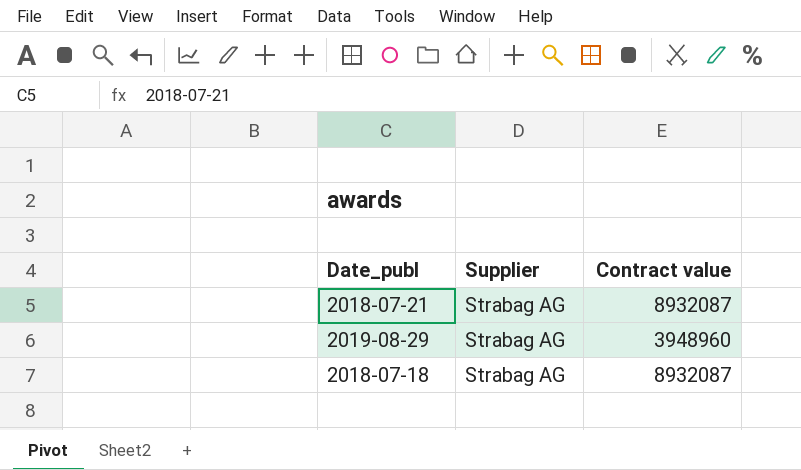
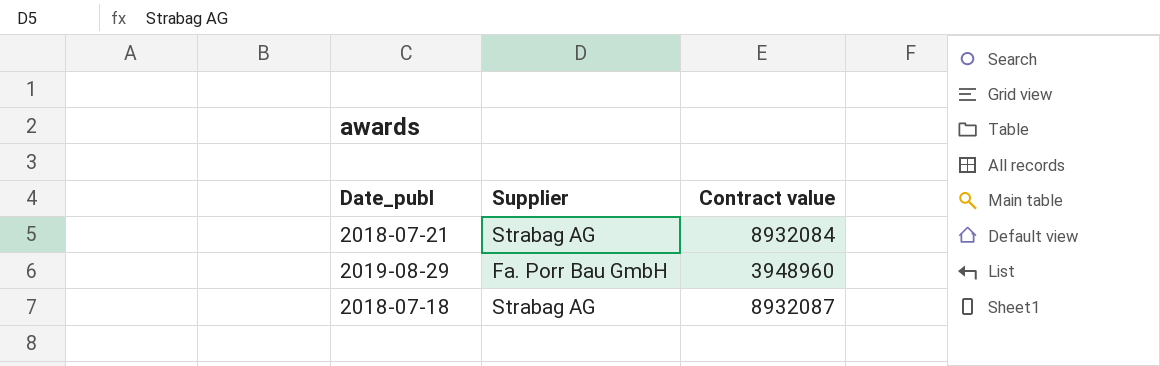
2018-07-21 | Contract value: 8932087 -> 8932084
2019-08-29 | Supplier: Strabag AG -> Fa. Porr Bau GmbH

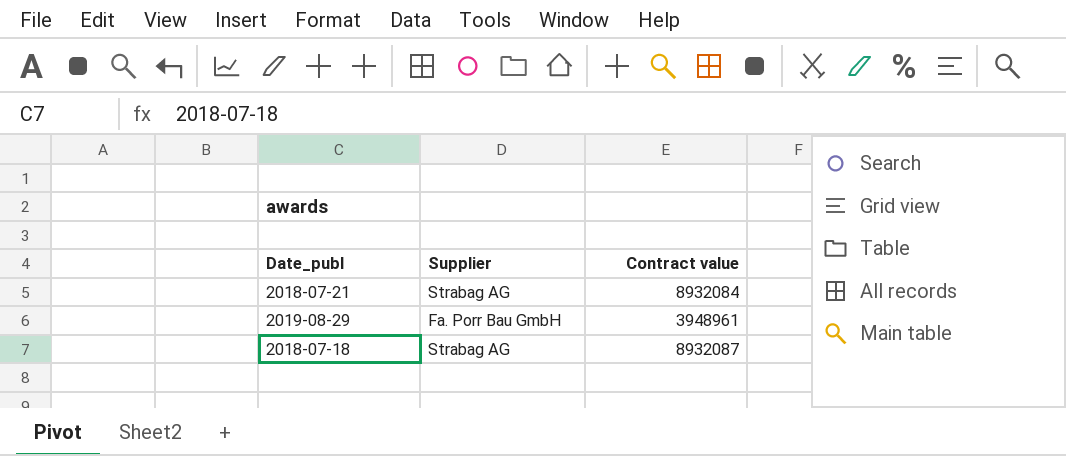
2019-08-29 | Contract value: 3948960 -> 3948961

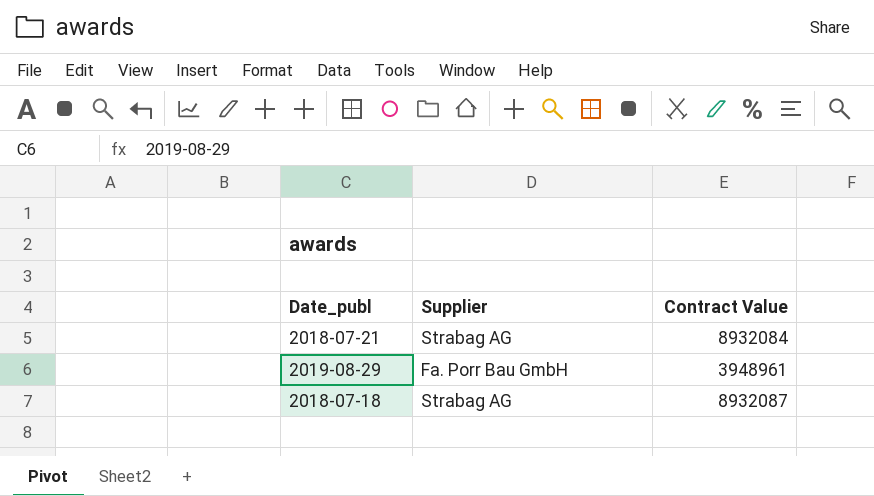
column name: Contract value -> Contract Value

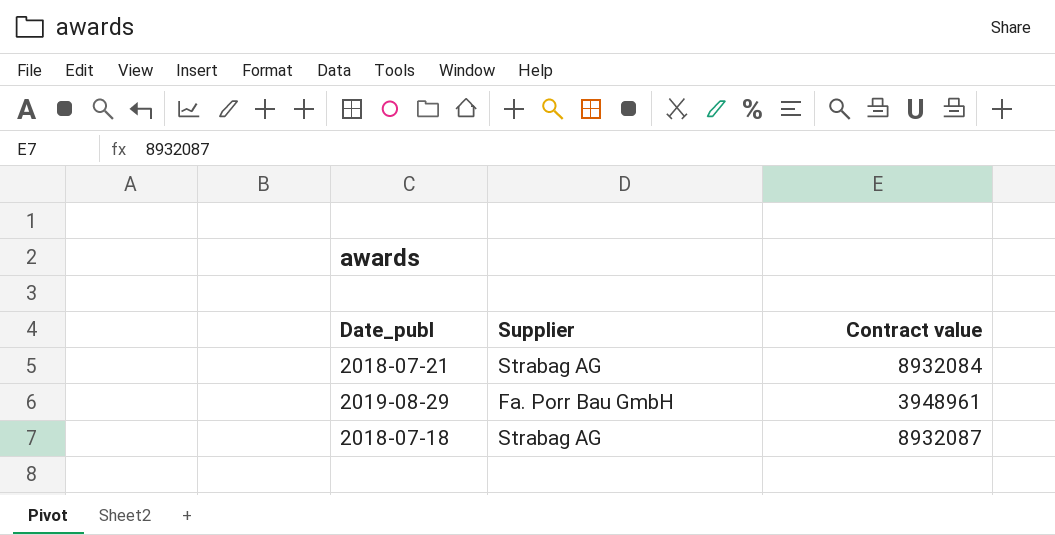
column name: Contract Value -> Contract value

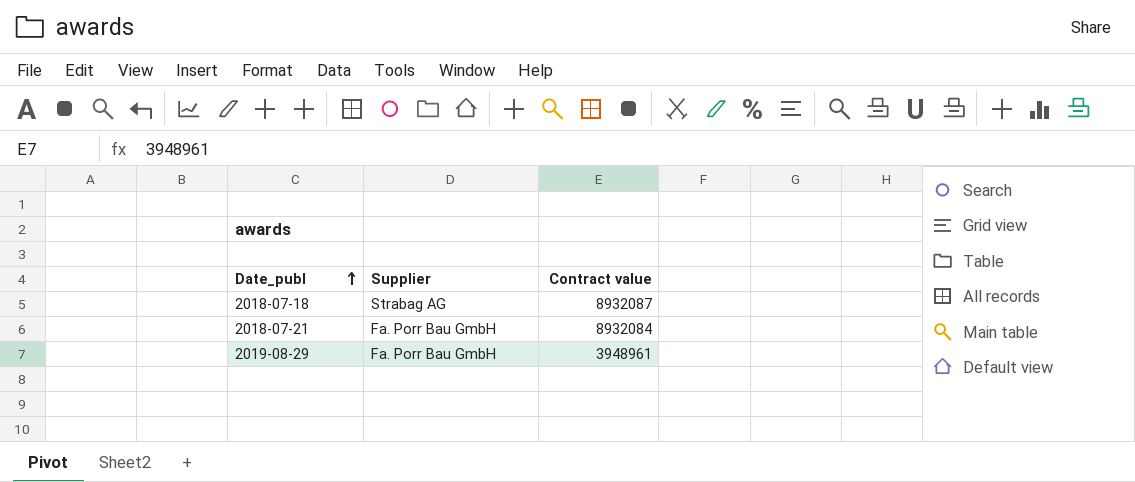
row order: none -> Date_publ ascending
2018-07-21 | Supplier: Strabag AG -> Fa. Porr Bau GmbH

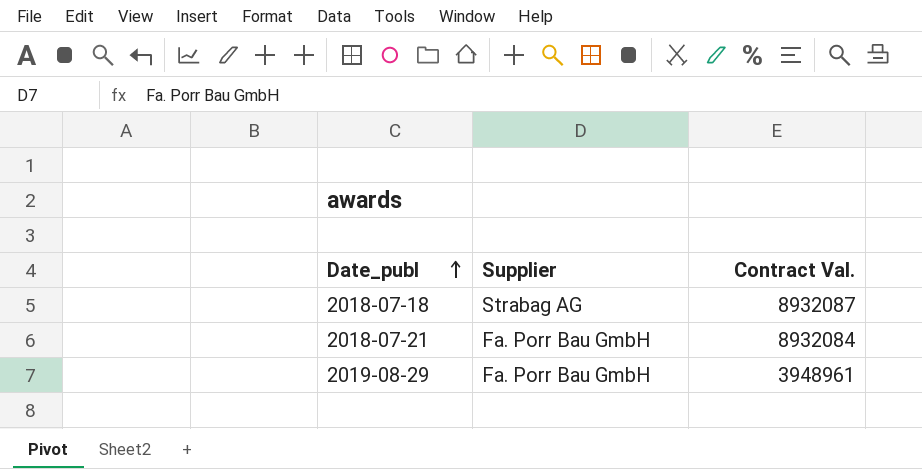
column name: Contract value -> Contract Val.

